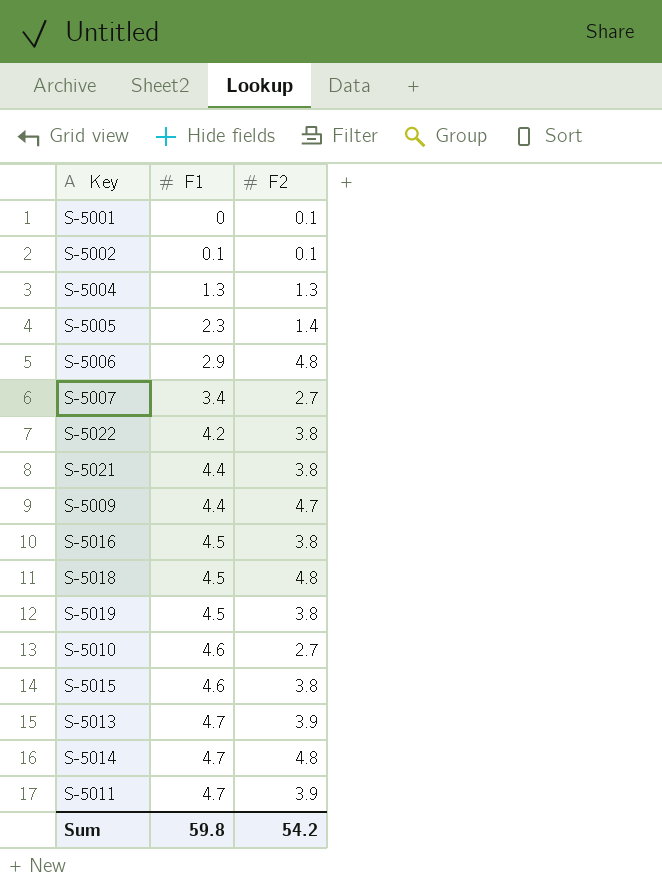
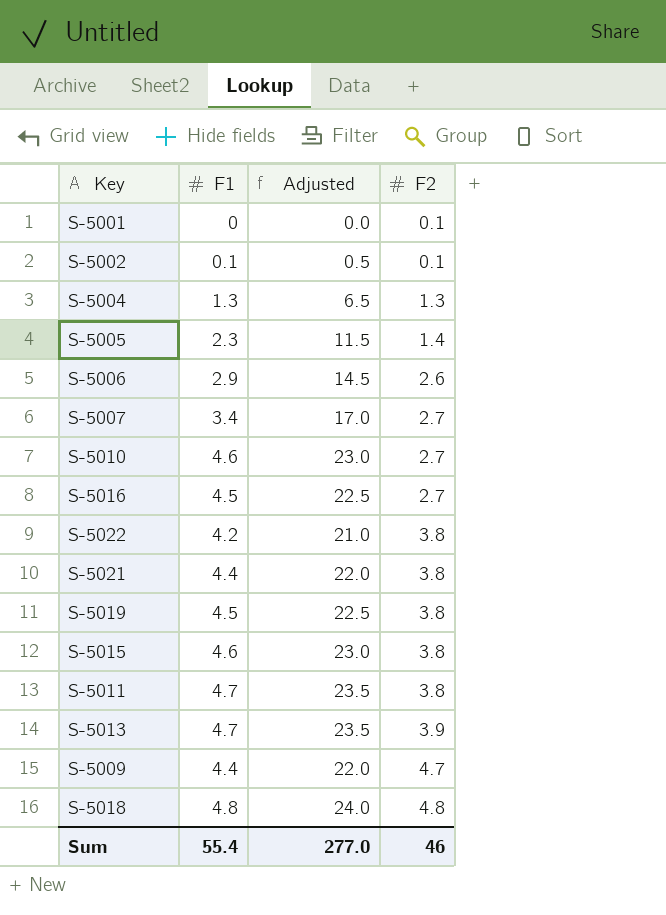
row order: F1 ascending -> F2 ascending
column Adjusted | formula: none -> [F1] * 5
row S-5014: 4.7 | 4.8 -> none
S-5006 | F2: 4.8 -> 2.6
S-5016 | F2: 3.8 -> 2.7
S-5011 | F2: 3.9 -> 3.8
S-5018 | F1: 4.5 -> 4.8
Sum | F1: 59.8 -> 55.4
Sum | F2: 54.2 -> 46

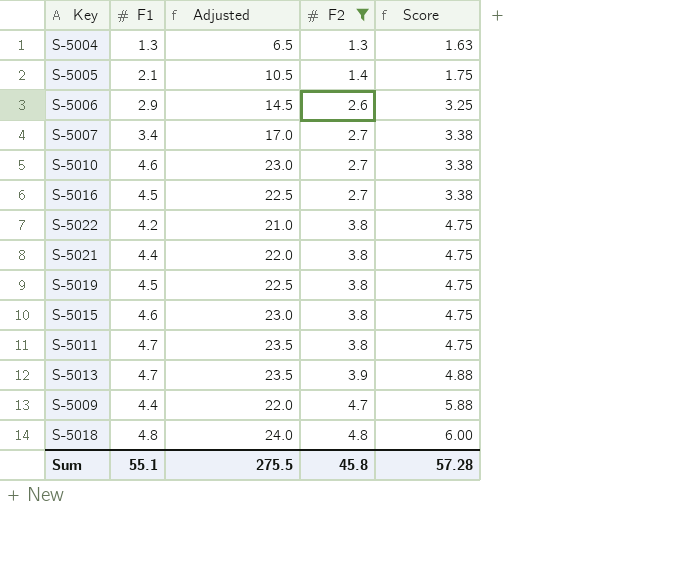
filter: none -> F2 != 0.1
column Score | formula: none -> [F2] * 1.25
S-5005 | F1: 2.3 -> 2.1
S-5005 | Adjusted: 11.5 -> 10.5
Sum | F1: 55.4 -> 55.1
Sum | Adjusted: 277.0 -> 275.5
Sum | F2: 46 -> 45.8

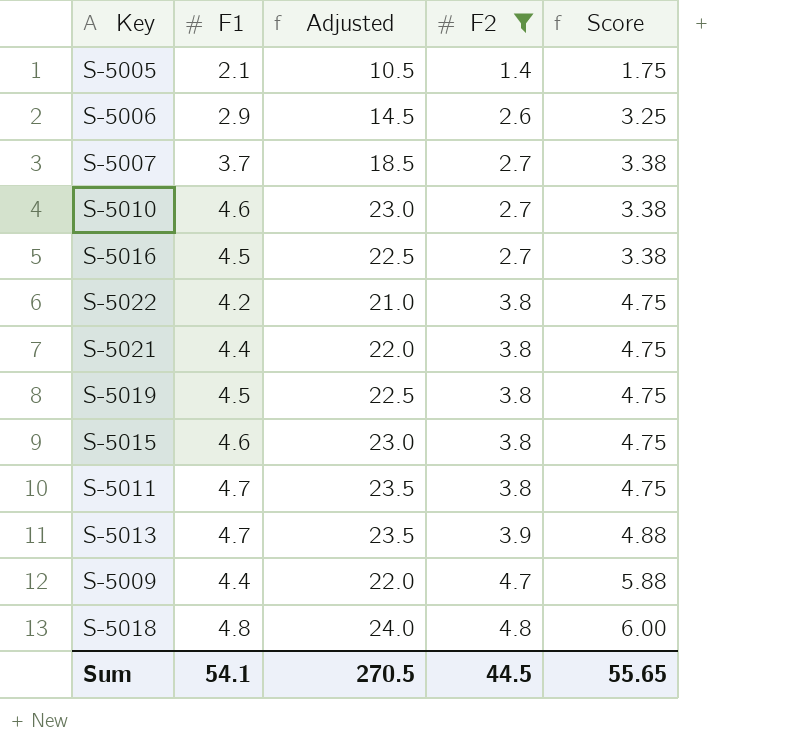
row S-5004: 1.3 | 6.5 | 1.3 | 1.63 -> none
S-5007 | F1: 3.4 -> 3.7
S-5007 | Adjusted: 17.0 -> 18.5
Sum | F1: 55.1 -> 54.1
Sum | Adjusted: 275.5 -> 270.5
Sum | F2: 45.8 -> 44.5
Sum | Score: 57.28 -> 55.65

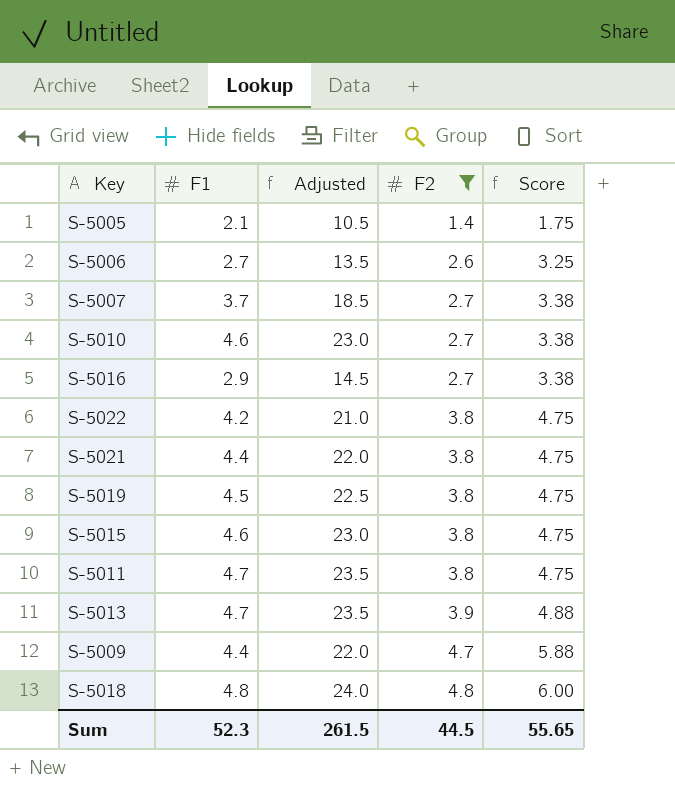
S-5006 | F1: 2.9 -> 2.7
S-5006 | Adjusted: 14.5 -> 13.5
S-5016 | F1: 4.5 -> 2.9
S-5016 | Adjusted: 22.5 -> 14.5
Sum | F1: 54.1 -> 52.3
Sum | Adjusted: 270.5 -> 261.5

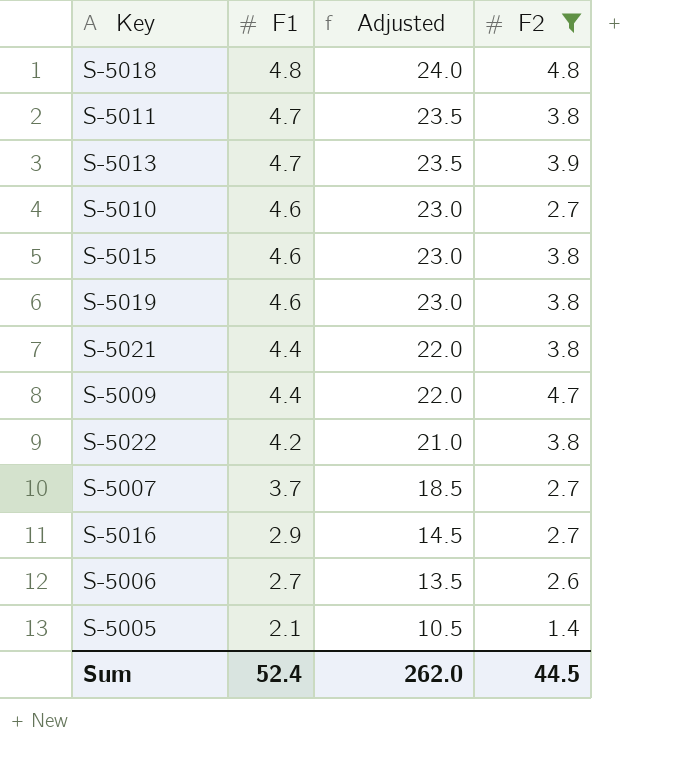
row order: F2 ascending -> F1 descending
column Score | formula: [F2] * 1.25 -> none
S-5019 | F1: 4.5 -> 4.6
S-5019 | Adjusted: 22.5 -> 23.0
Sum | F1: 52.3 -> 52.4
Sum | Adjusted: 261.5 -> 262.0

